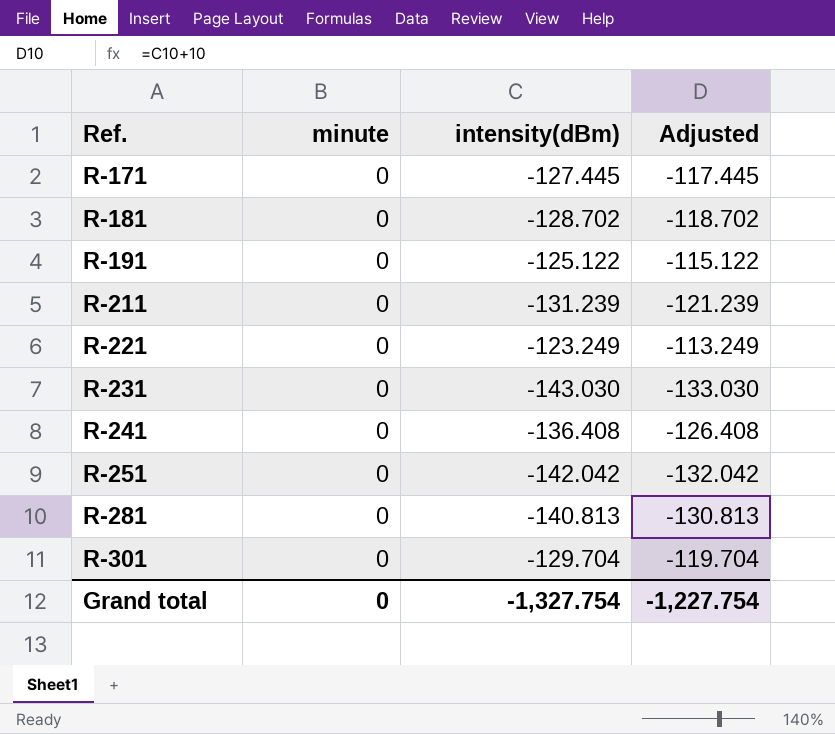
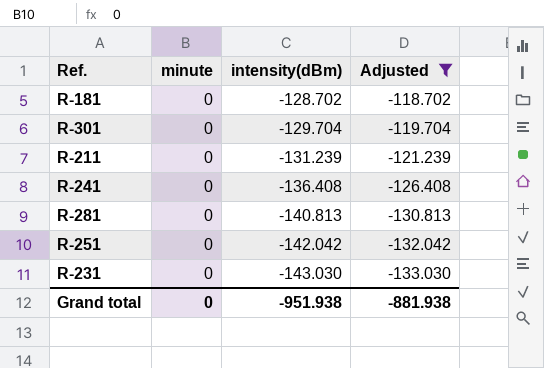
filter: none -> Adjusted <= -118.702
row order: Ref. ascending -> intensity(dBm) descending
Grand total | intensity(dBm): -1,327.754 -> -951.938
Grand total | Adjusted: -1,227.754 -> -881.938

